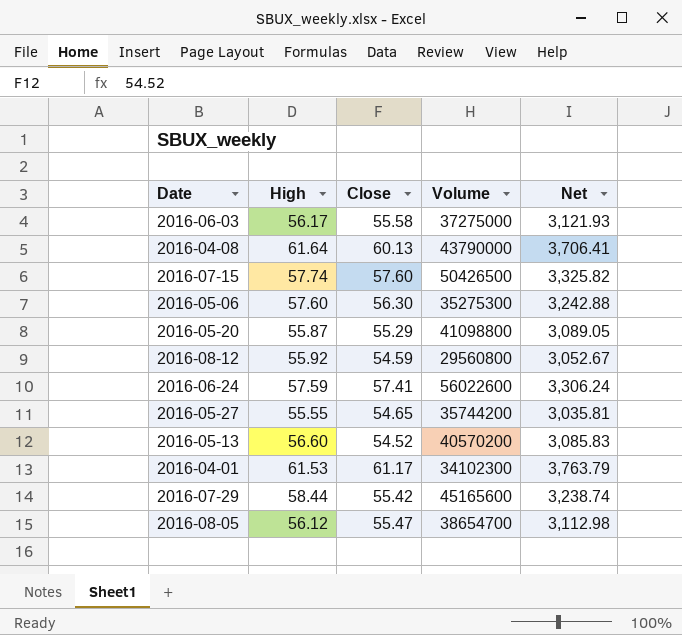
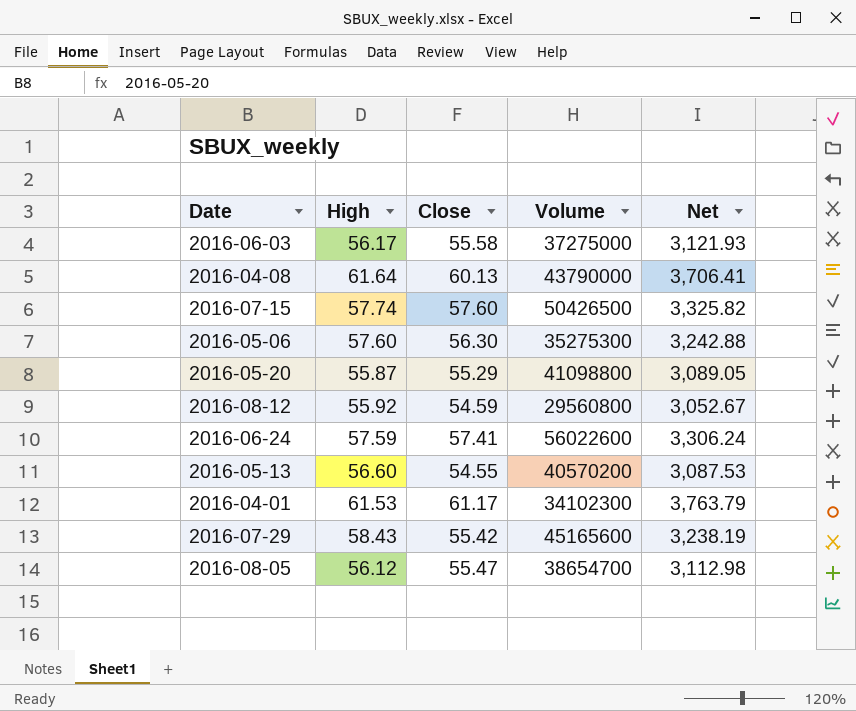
row 2016-05-27: 55.55 | 54.65 | 35744200 | 3,035.81 -> none
2016-05-13 | Close: 54.52 -> 54.55
2016-05-13 | Net: 3,085.83 -> 3,087.53
2016-07-29 | High: 58.44 -> 58.43
2016-07-29 | Net: 3,238.74 -> 3,238.19

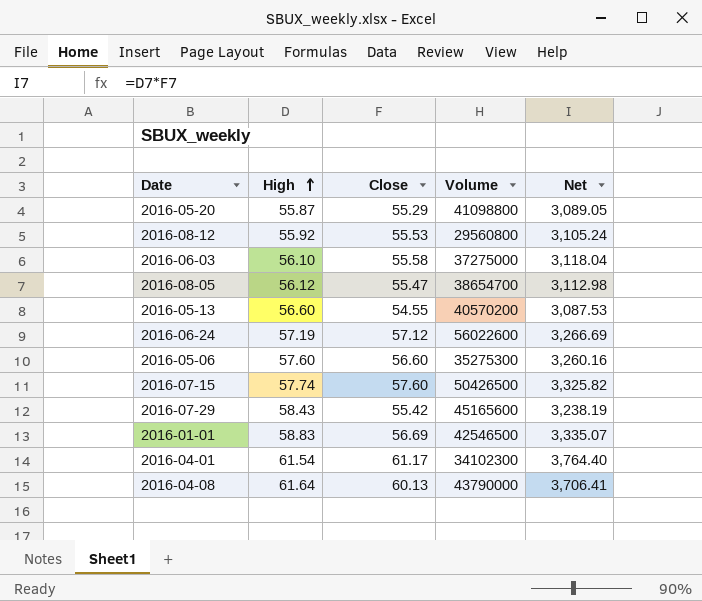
row order: none -> High ascending
2016-08-12 | Close: 54.59 -> 55.53
2016-08-12 | Net: 3,052.67 -> 3,105.24
2016-06-03 | High: 56.17 -> 56.10
2016-06-03 | Net: 3,121.93 -> 3,118.04
2016-06-24 | High: 57.59 -> 57.19
2016-06-24 | Close: 57.41 -> 57.12
2016-06-24 | Net: 3,306.24 -> 3,266.69
2016-05-06 | Close: 56.30 -> 56.60
2016-05-06 | Net: 3,242.88 -> 3,260.16
row 2016-01-01: none -> 58.83 | 56.69 | 42546500 | 3,335.07
2016-04-01 | High: 61.53 -> 61.54
2016-04-01 | Net: 3,763.79 -> 3,764.40

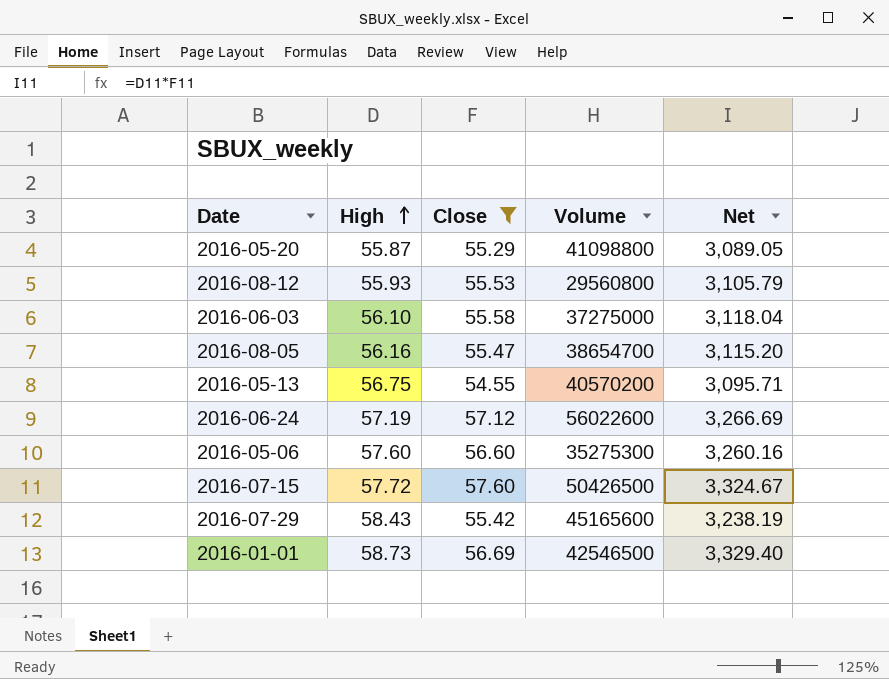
filter: none -> Close <= 57.60
2016-08-12 | High: 55.92 -> 55.93
2016-08-12 | Net: 3,105.24 -> 3,105.79
2016-08-05 | High: 56.12 -> 56.16
2016-08-05 | Net: 3,112.98 -> 3,115.20
2016-05-13 | High: 56.60 -> 56.75
2016-05-13 | Net: 3,087.53 -> 3,095.71
2016-07-15 | High: 57.74 -> 57.72
2016-07-15 | Net: 3,325.82 -> 3,324.67
2016-01-01 | High: 58.83 -> 58.73
2016-01-01 | Net: 3,335.07 -> 3,329.40

